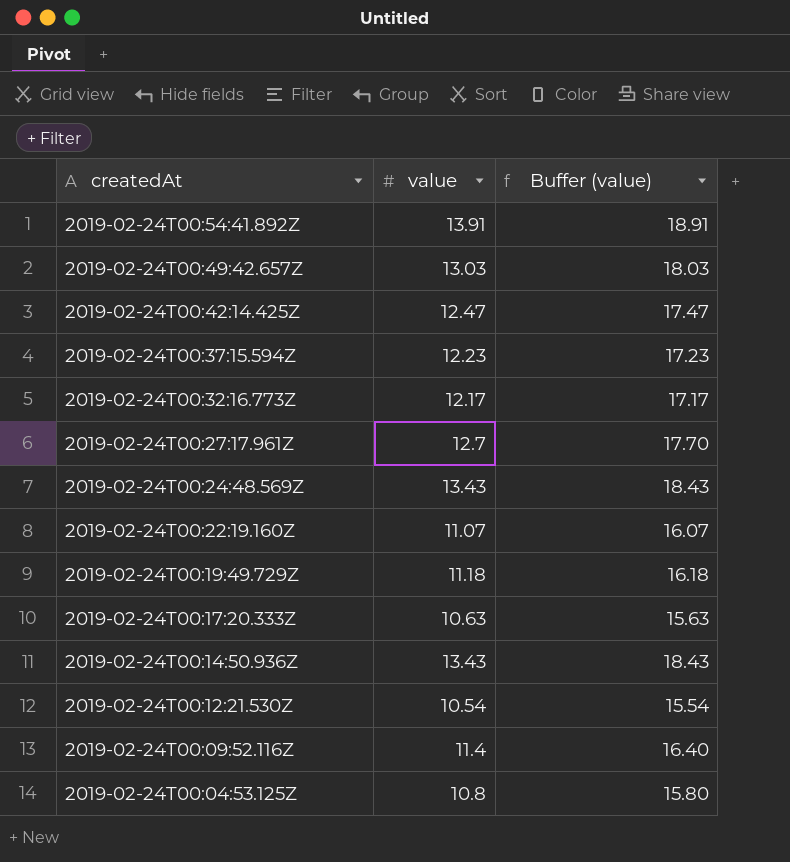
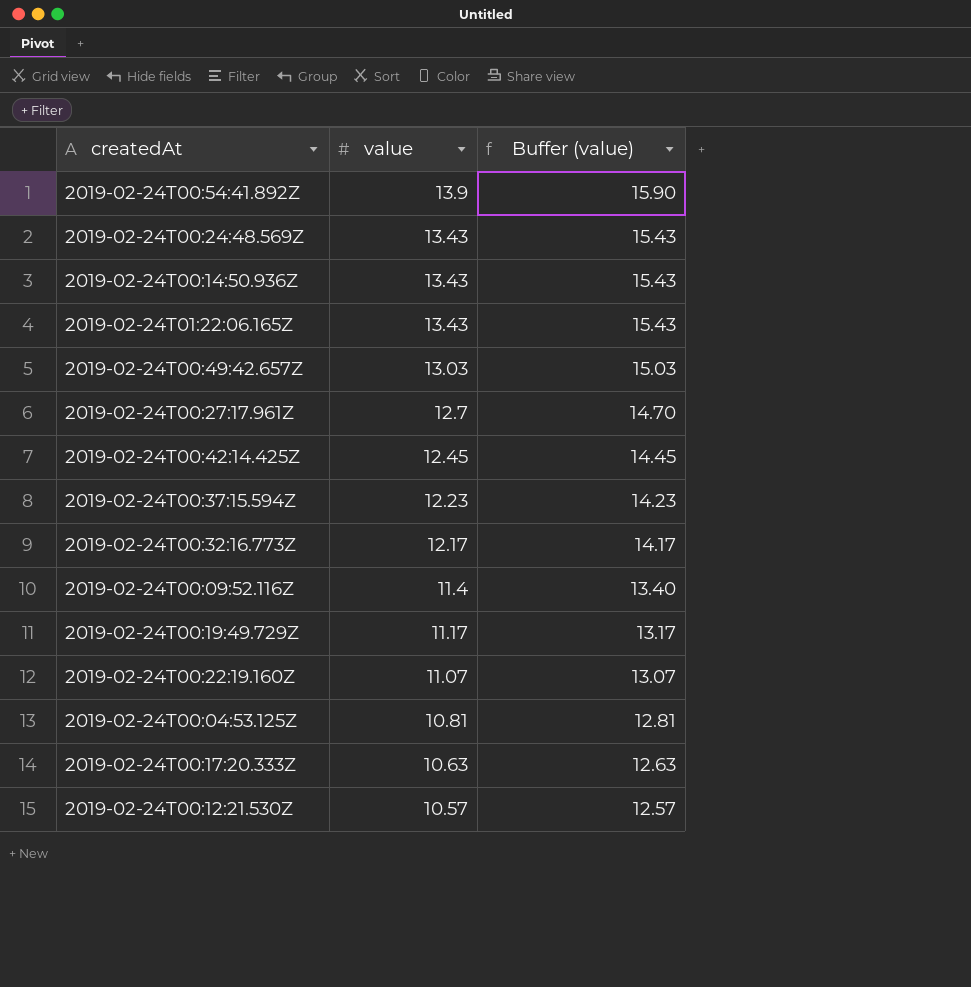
row order: createdAt descending -> value descending
column Buffer (value) | formula: [value] + 5 -> [value] + 2
2019-02-24T00:54:41.892Z | value: 13.91 -> 13.9
row 2019-02-24T01:22:06.165Z: none -> 13.43 | 15.43
2019-02-24T00:42:14.425Z | value: 12.47 -> 12.45
2019-02-24T00:19:49.729Z | value: 11.18 -> 11.17
2019-02-24T00:04:53.125Z | value: 10.8 -> 10.81
2019-02-24T00:12:21.530Z | value: 10.54 -> 10.57

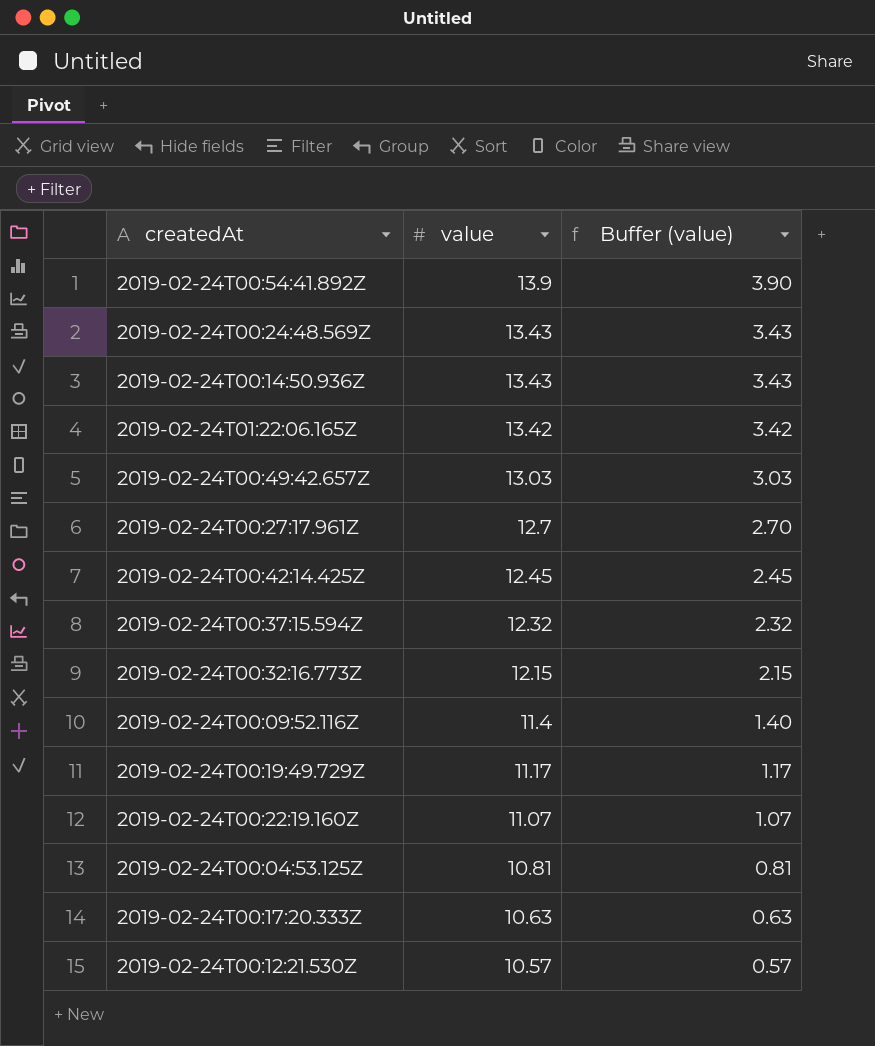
column Buffer (value) | formula: [value] + 2 -> [value] - 10
2019-02-24T01:22:06.165Z | value: 13.43 -> 13.42
2019-02-24T00:37:15.594Z | value: 12.23 -> 12.32
2019-02-24T00:32:16.773Z | value: 12.17 -> 12.15

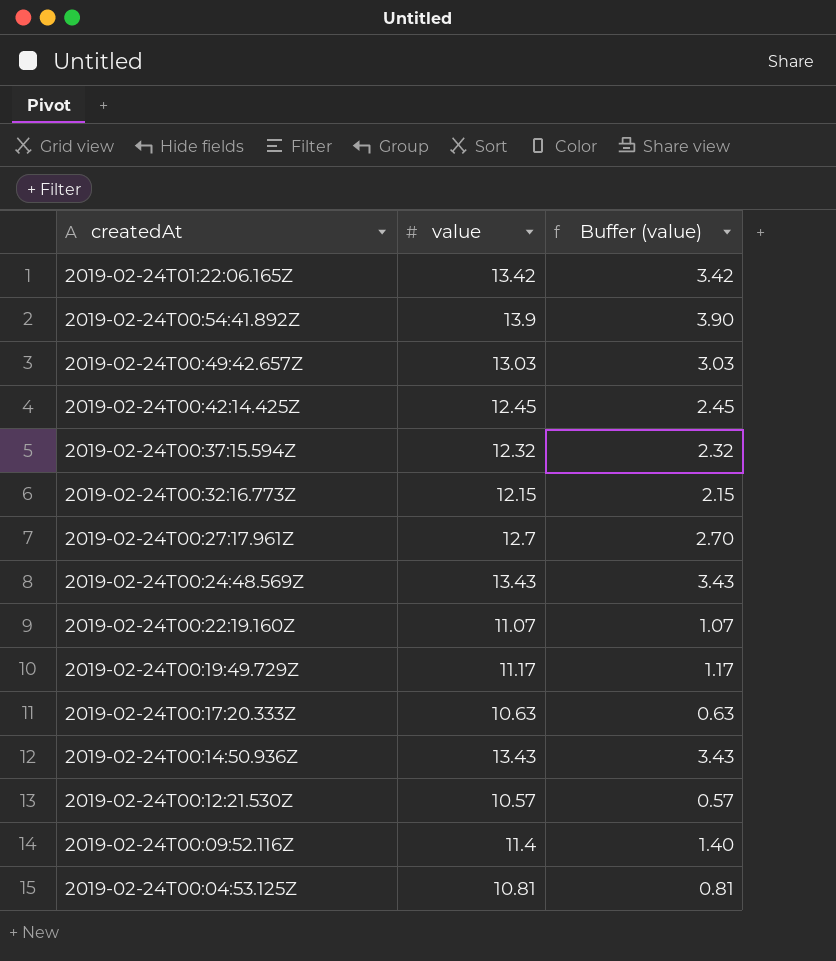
row order: value descending -> createdAt descending

